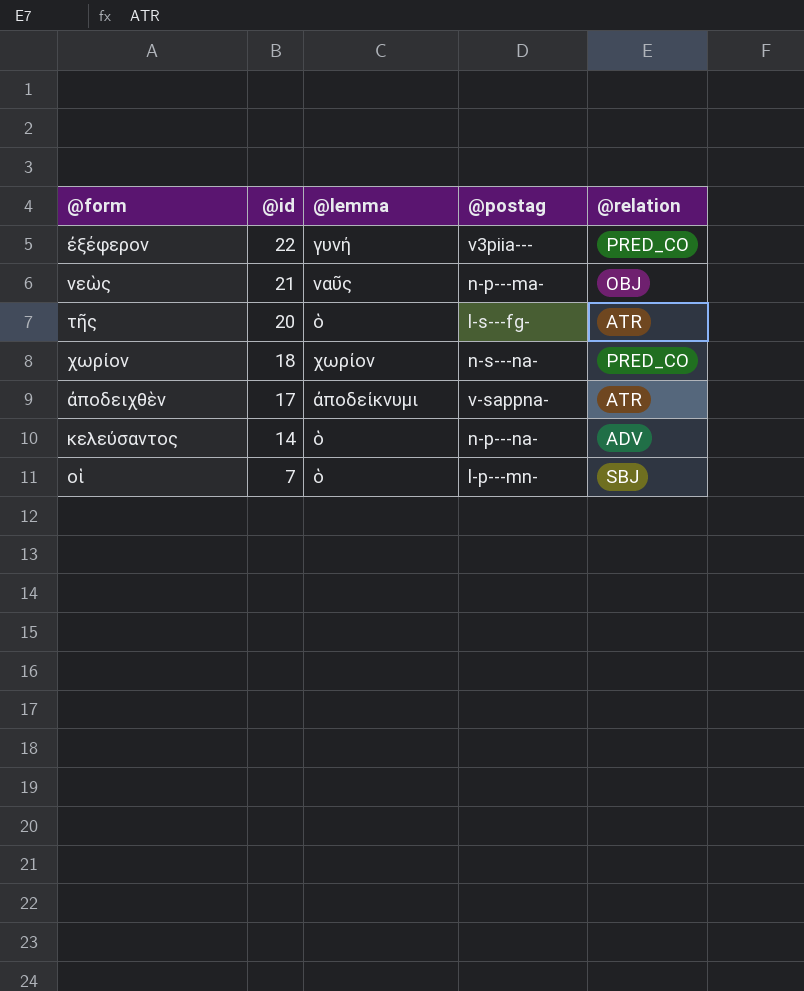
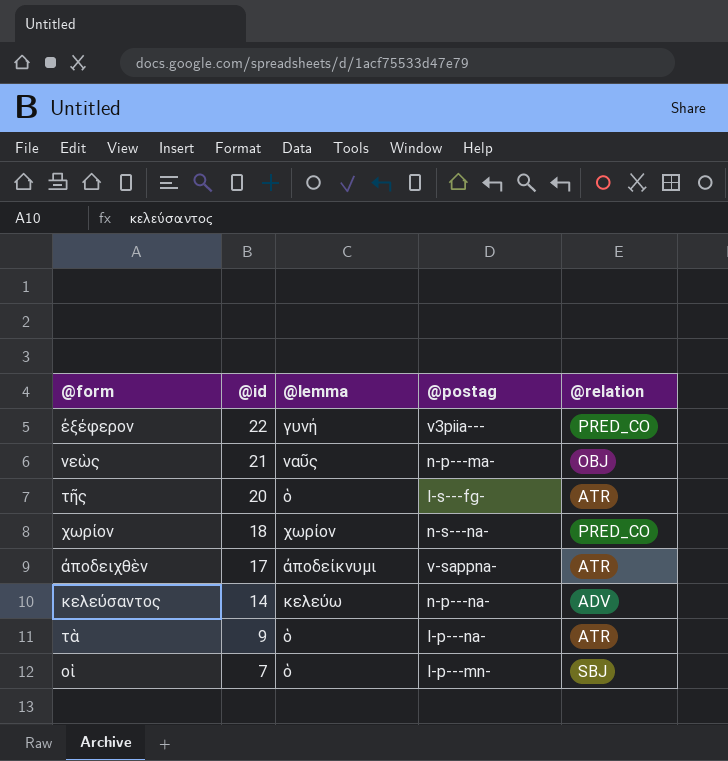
κελεύσαντος | @lemma: ὁ -> κελεύω
row τὰ: none -> 9 | ὁ | l-p---na- | ATR

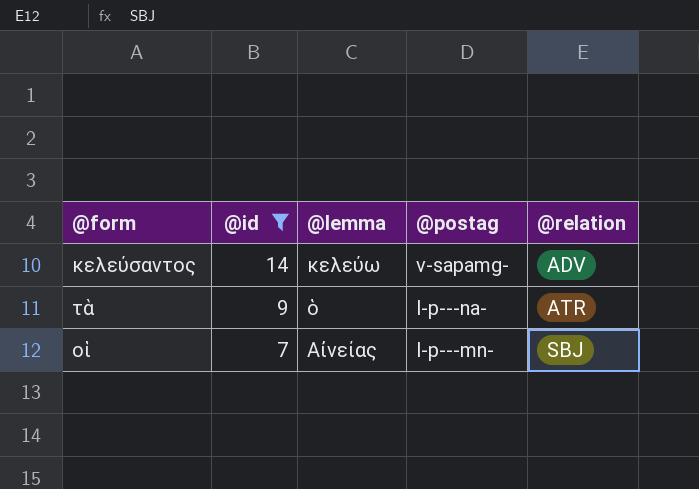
filter: none -> @id <= 14
κελεύσαντος | @postag: n-p---na- -> v-sapamg-
οἱ | @lemma: ὁ -> Αἰνείας

